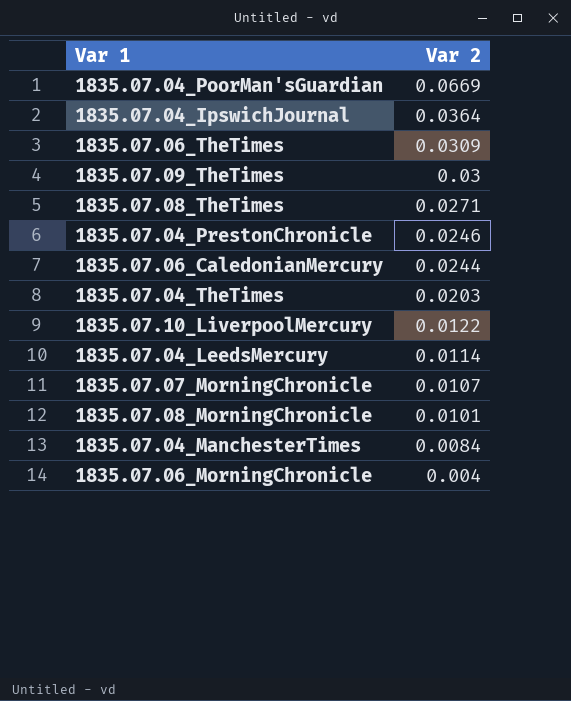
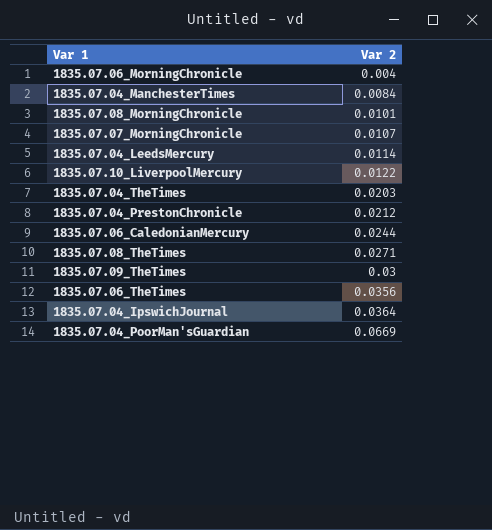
row order: Var 2 descending -> Var 2 ascending
1835.07.04_PrestonChronicle | Var 2: 0.0246 -> 0.0212
1835.07.06_TheTimes | Var 2: 0.0309 -> 0.0356

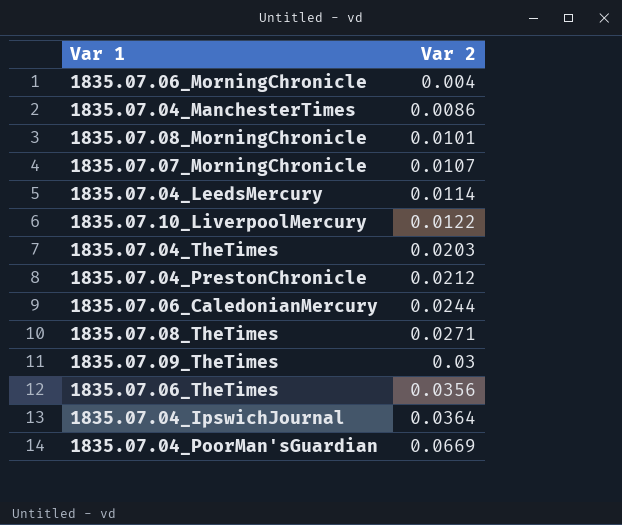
1835.07.04_ManchesterTimes | Var 2: 0.0084 -> 0.0086

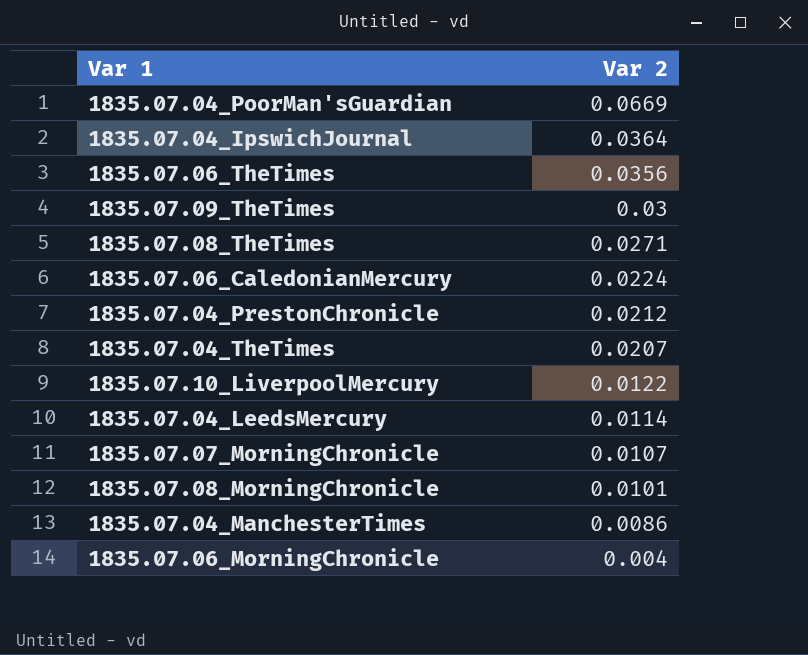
row order: Var 2 ascending -> Var 2 descending
1835.07.06_CaledonianMercury | Var 2: 0.0244 -> 0.0224
1835.07.04_TheTimes | Var 2: 0.0203 -> 0.0207

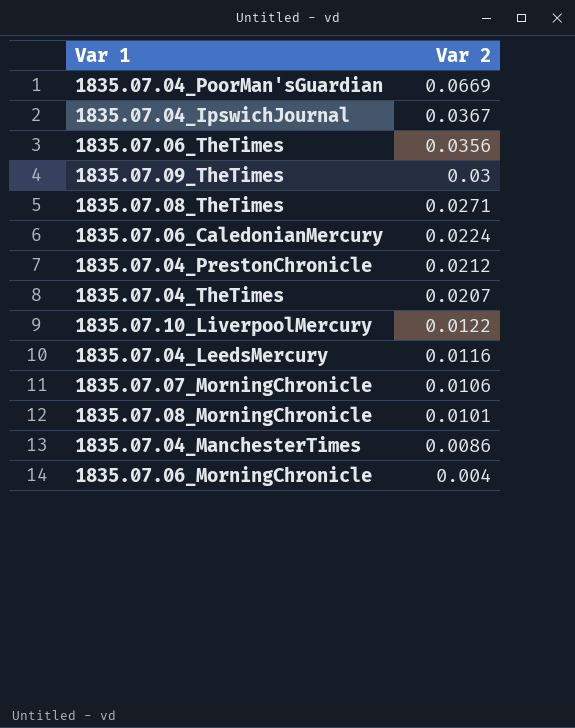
1835.07.04_IpswichJournal | Var 2: 0.0364 -> 0.0367
1835.07.04_LeedsMercury | Var 2: 0.0114 -> 0.0116
1835.07.07_MorningChronicle | Var 2: 0.0107 -> 0.0106

